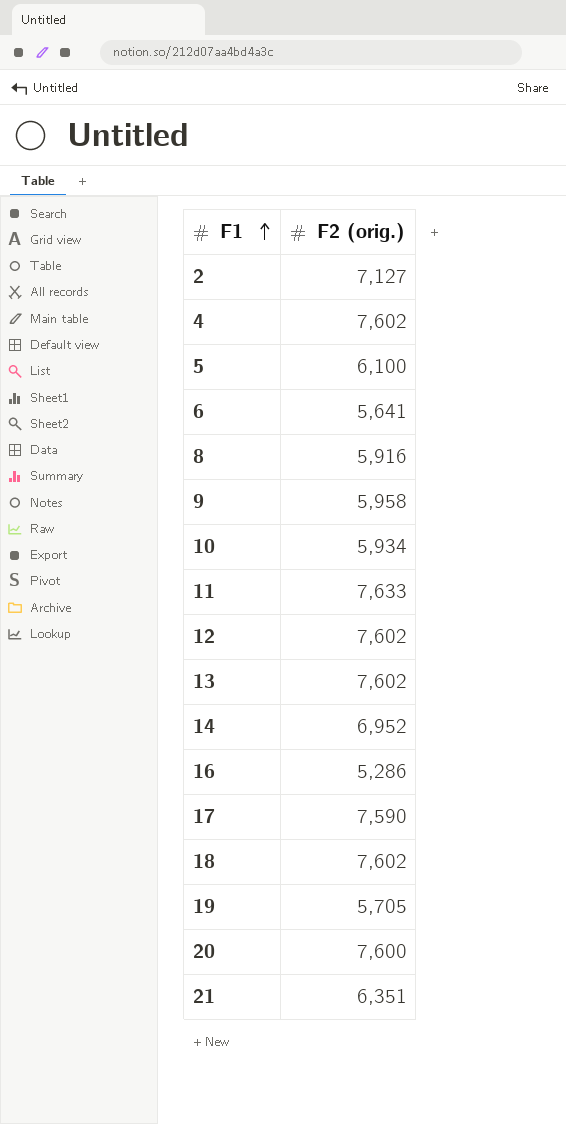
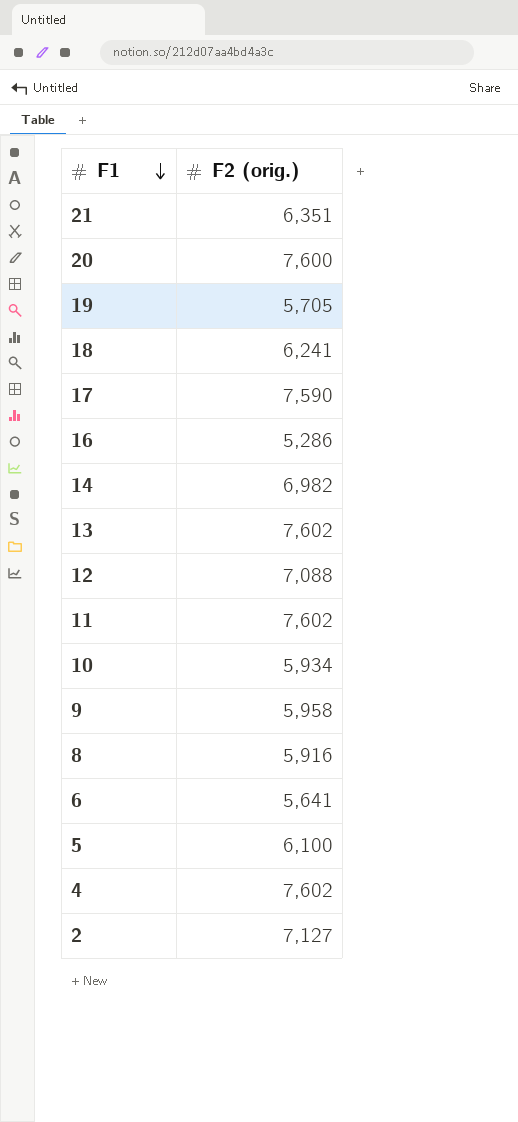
row order: F1 ascending -> F1 descending
18 | F2 (orig.): 7,602 -> 6,241
14 | F2 (orig.): 6,952 -> 6,982
12 | F2 (orig.): 7,602 -> 7,088
11 | F2 (orig.): 7,633 -> 7,602

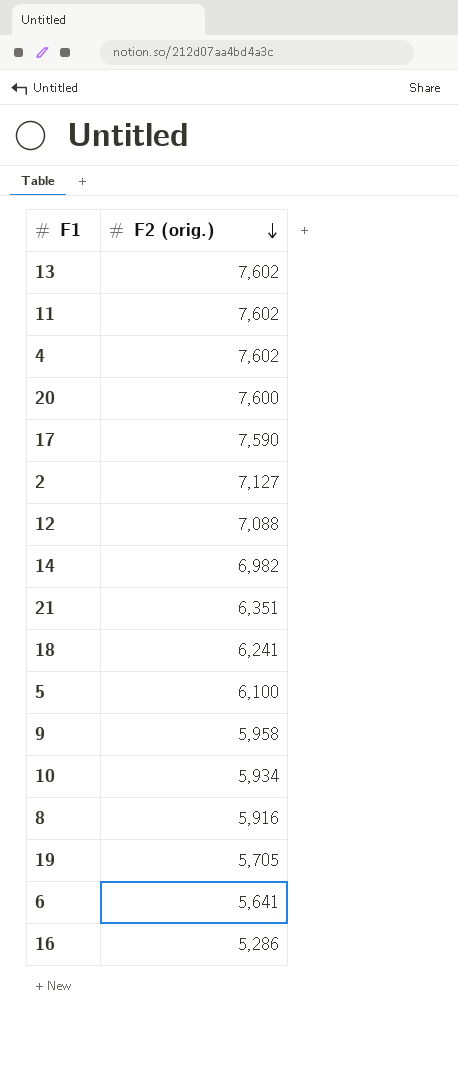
row order: F1 descending -> F2 (orig.) descending

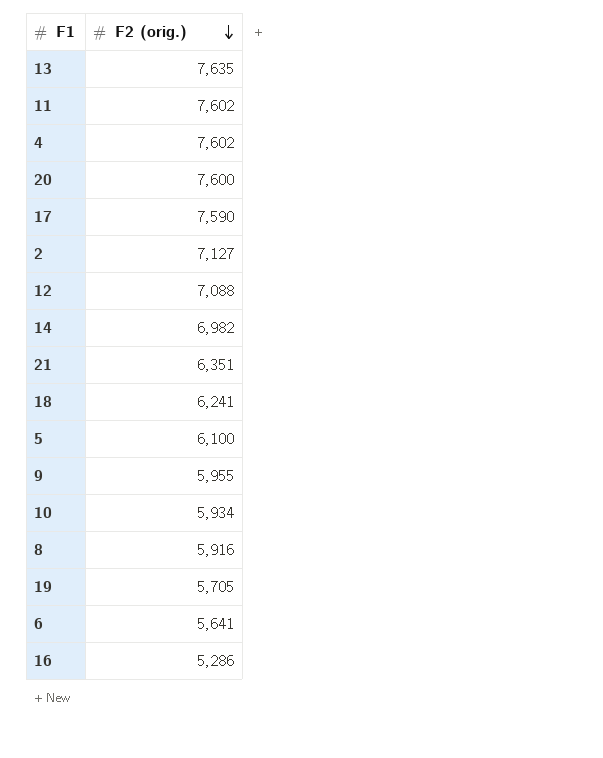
13 | F2 (orig.): 7,602 -> 7,635
9 | F2 (orig.): 5,958 -> 5,955

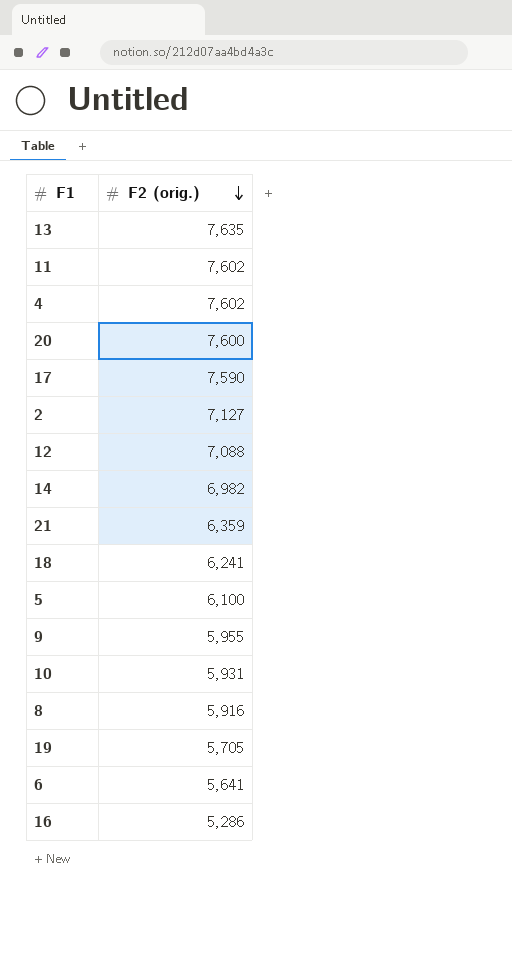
21 | F2 (orig.): 6,351 -> 6,359
10 | F2 (orig.): 5,934 -> 5,931

